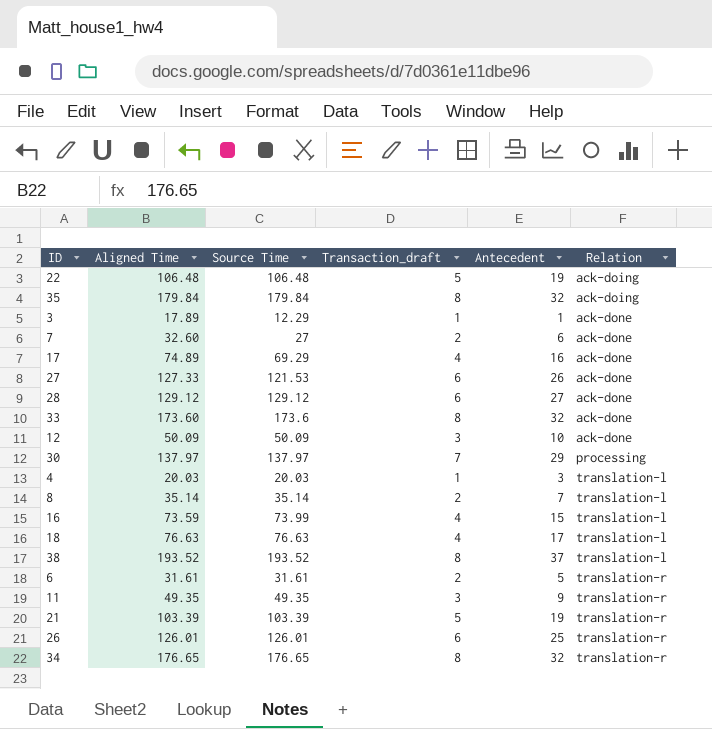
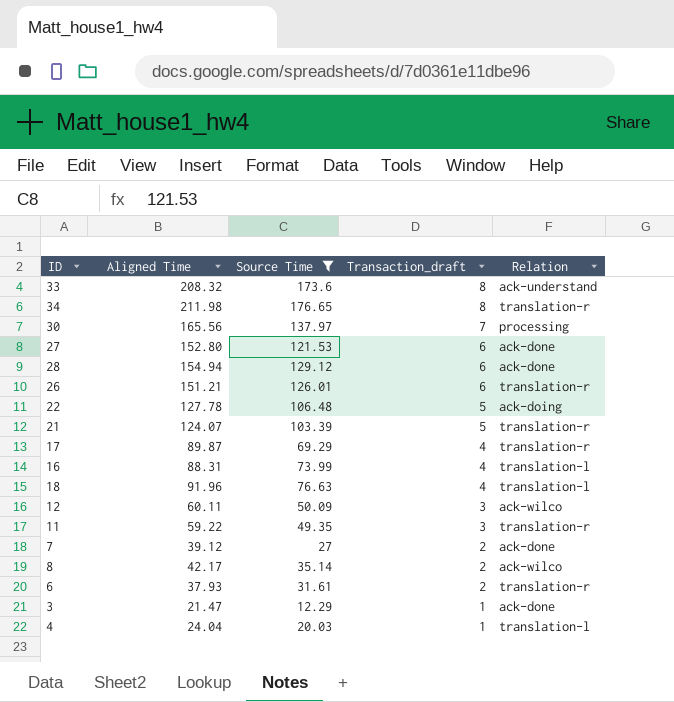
filter: none -> Source Time <= 176.65
row order: Relation ascending -> Transaction_draft descending
column Antecedent | position: 5 -> none
33 | Aligned Time: 173.60 -> 208.32
33 | Relation: ack-done -> ack-understand
34 | Aligned Time: 176.65 -> 211.98
30 | Aligned Time: 137.97 -> 165.56
27 | Aligned Time: 127.33 -> 152.80
28 | Aligned Time: 129.12 -> 154.94
26 | Aligned Time: 126.01 -> 151.21
22 | Aligned Time: 106.48 -> 127.78
21 | Aligned Time: 103.39 -> 124.07
17 | Aligned Time: 74.89 -> 89.87
17 | Relation: ack-done -> translation-r
16 | Aligned Time: 73.59 -> 88.31
18 | Aligned Time: 76.63 -> 91.96
12 | Aligned Time: 50.09 -> 60.11
12 | Relation: ack-done -> ack-wilco
11 | Aligned Time: 49.35 -> 59.22
7 | Aligned Time: 32.60 -> 39.12
8 | Aligned Time: 35.14 -> 42.17
8 | Relation: translation-l -> ack-wilco
6 | Aligned Time: 31.61 -> 37.93
3 | Aligned Time: 17.89 -> 21.47
4 | Aligned Time: 20.03 -> 24.04

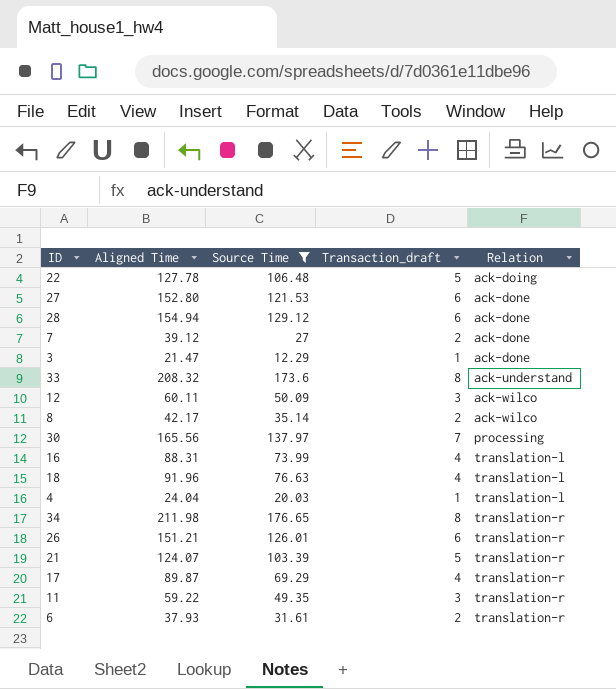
row order: Transaction_draft descending -> Relation ascending

